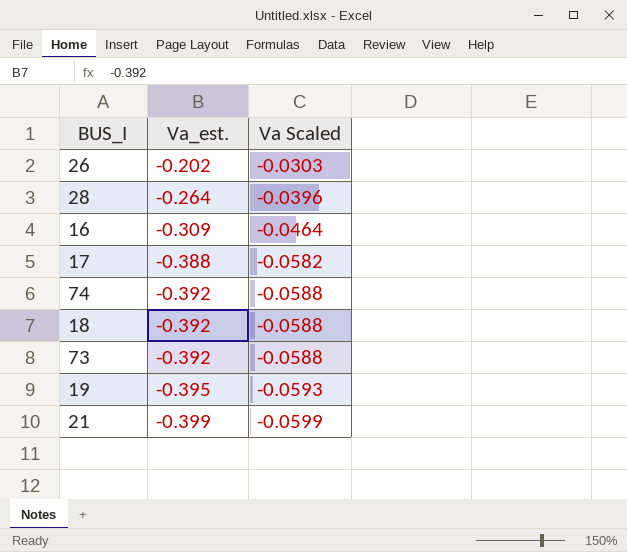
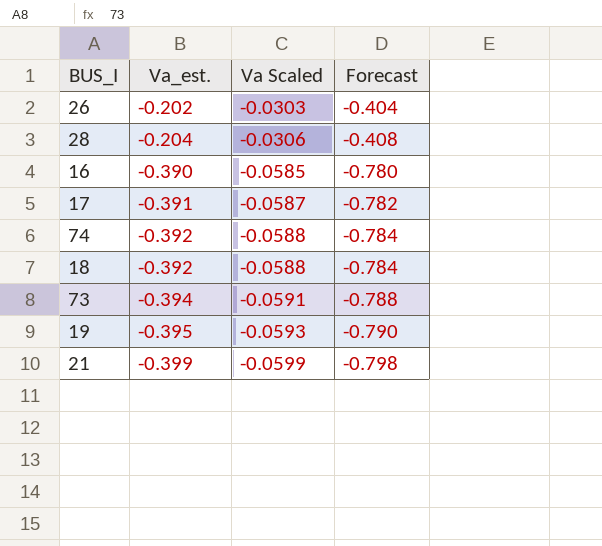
column Forecast | formula: none -> [Va_est.] * 2
28 | Va_est.: -0.264 -> -0.204
28 | Va Scaled: -0.0396 -> -0.0306
16 | Va_est.: -0.309 -> -0.390
16 | Va Scaled: -0.0464 -> -0.0585
17 | Va_est.: -0.388 -> -0.391
17 | Va Scaled: -0.0582 -> -0.0587
73 | Va_est.: -0.392 -> -0.394
73 | Va Scaled: -0.0588 -> -0.0591

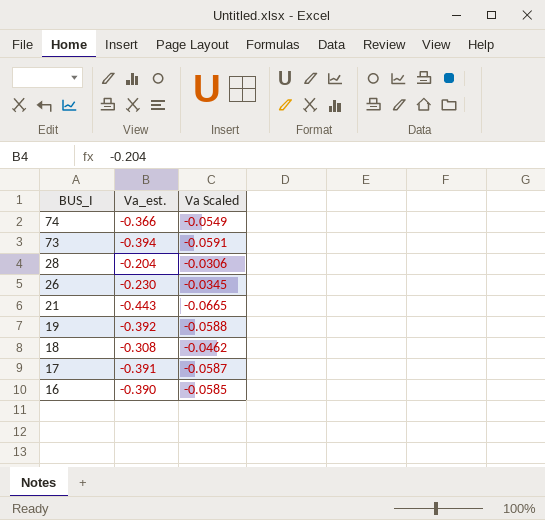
row order: Va_est. descending -> BUS_I descending
column Forecast | formula: [Va_est.] * 2 -> none
74 | Va_est.: -0.392 -> -0.366
74 | Va Scaled: -0.0588 -> -0.0549
26 | Va_est.: -0.202 -> -0.230
26 | Va Scaled: -0.0303 -> -0.0345
21 | Va_est.: -0.399 -> -0.443
21 | Va Scaled: -0.0599 -> -0.0665
19 | Va_est.: -0.395 -> -0.392
19 | Va Scaled: -0.0593 -> -0.0588
18 | Va_est.: -0.392 -> -0.308
18 | Va Scaled: -0.0588 -> -0.0462

